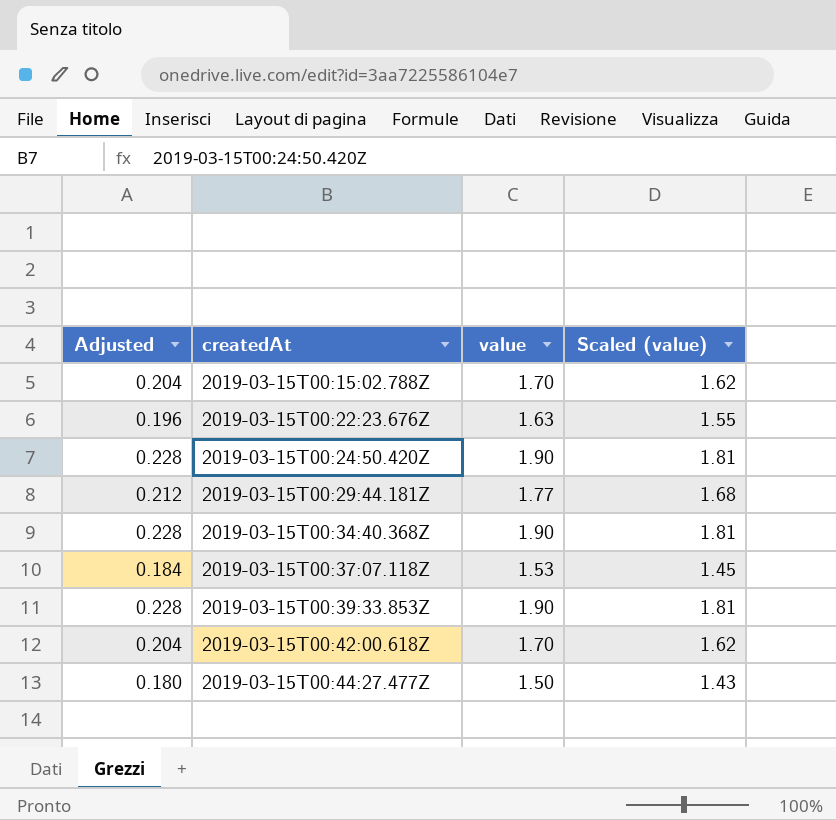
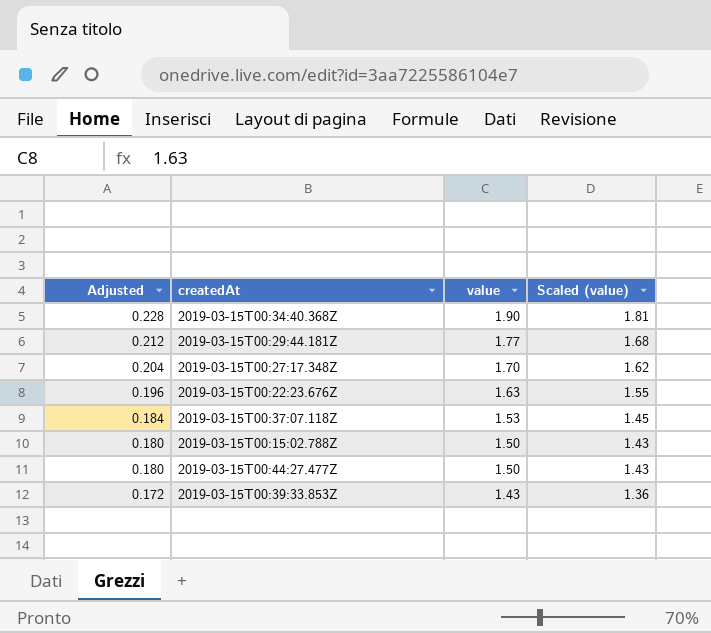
row order: createdAt ascending -> Adjusted descending
row 2019-03-15T00:24:50.420Z: 0.228 | 1.90 | 1.81 -> none
row 2019-03-15T00:42:00.618Z: 0.204 | 1.70 | 1.62 -> none
row 2019-03-15T00:27:17.348Z: none -> 0.204 | 1.70 | 1.62
2019-03-15T00:15:02.788Z | Adjusted: 0.204 -> 0.180
2019-03-15T00:15:02.788Z | value: 1.70 -> 1.50
2019-03-15T00:15:02.788Z | Scaled (value): 1.62 -> 1.43
2019-03-15T00:39:33.853Z | Adjusted: 0.228 -> 0.172
2019-03-15T00:39:33.853Z | value: 1.90 -> 1.43
2019-03-15T00:39:33.853Z | Scaled (value): 1.81 -> 1.36

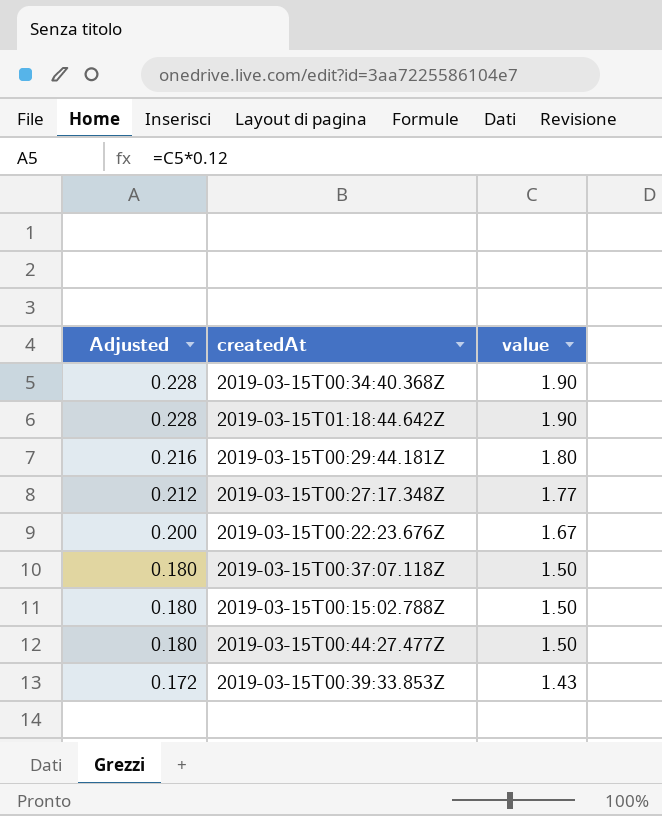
column Scaled (value) | formula: [value] * 0.95 -> none
row 2019-03-15T01:18:44.642Z: none -> 0.228 | 1.90
2019-03-15T00:29:44.181Z | Adjusted: 0.212 -> 0.216
2019-03-15T00:29:44.181Z | value: 1.77 -> 1.80
2019-03-15T00:27:17.348Z | Adjusted: 0.204 -> 0.212
2019-03-15T00:27:17.348Z | value: 1.70 -> 1.77
2019-03-15T00:22:23.676Z | Adjusted: 0.196 -> 0.200
2019-03-15T00:22:23.676Z | value: 1.63 -> 1.67
2019-03-15T00:37:07.118Z | Adjusted: 0.184 -> 0.180
2019-03-15T00:37:07.118Z | value: 1.53 -> 1.50

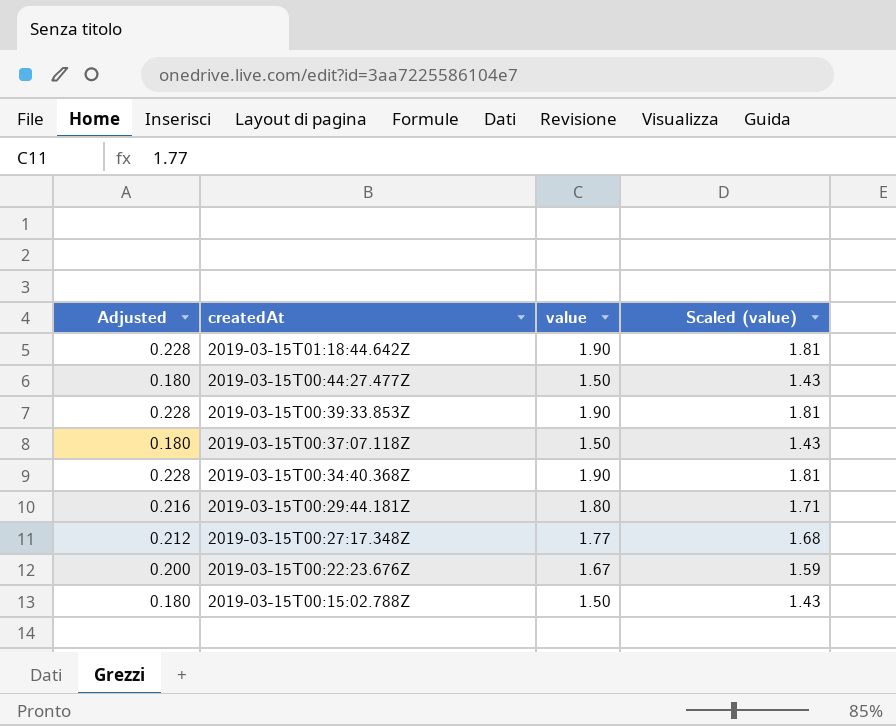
row order: Adjusted descending -> createdAt descending
column Scaled (value) | formula: none -> [value] * 0.95
2019-03-15T00:39:33.853Z | Adjusted: 0.172 -> 0.228
2019-03-15T00:39:33.853Z | value: 1.43 -> 1.90

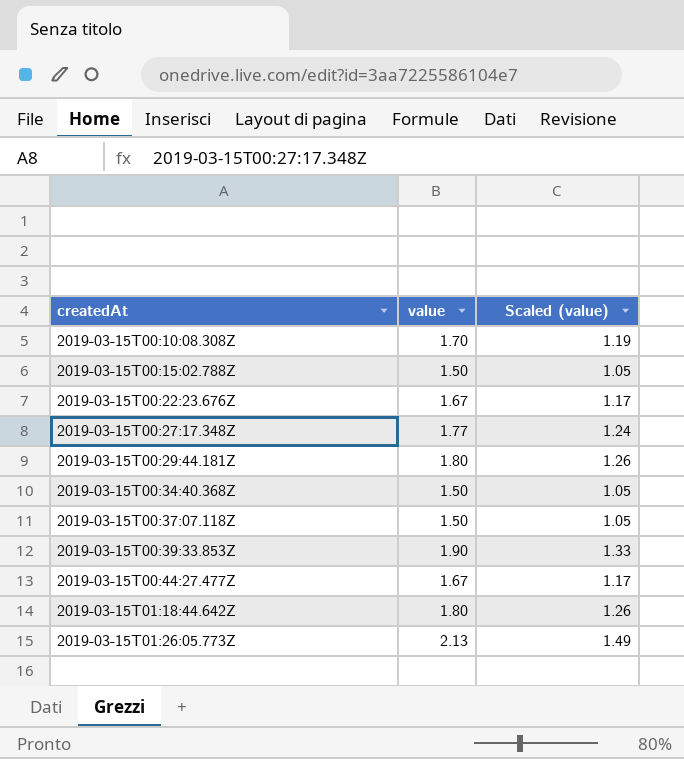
row order: createdAt descending -> createdAt ascending
column Adjusted | formula: [value] * 0.12 -> none
column Scaled (value) | formula: [value] * 0.95 -> [value] * 0.7
row 2019-03-15T00:10:08.308Z: none -> 1.70 | 1.19
2019-03-15T00:34:40.368Z | value: 1.90 -> 1.50
2019-03-15T00:44:27.477Z | value: 1.50 -> 1.67
2019-03-15T01:18:44.642Z | value: 1.90 -> 1.80
row 2019-03-15T01:26:05.773Z: none -> 2.13 | 1.49

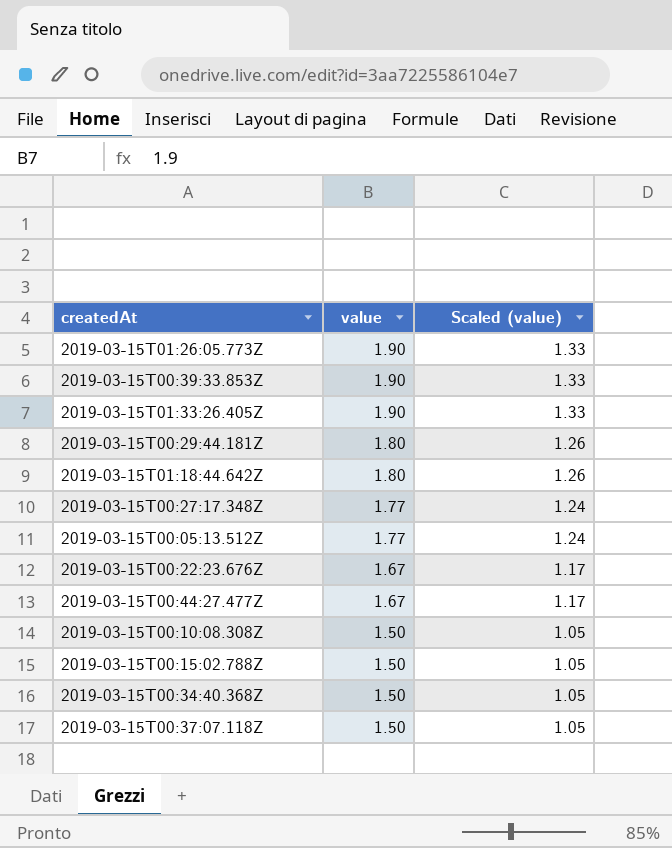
row order: createdAt ascending -> value descending
2019-03-15T01:26:05.773Z | value: 2.13 -> 1.90
2019-03-15T01:26:05.773Z | Scaled (value): 1.49 -> 1.33
row 2019-03-15T01:33:26.405Z: none -> 1.90 | 1.33
row 2019-03-15T00:05:13.512Z: none -> 1.77 | 1.24
2019-03-15T00:10:08.308Z | value: 1.70 -> 1.50
2019-03-15T00:10:08.308Z | Scaled (value): 1.19 -> 1.05

